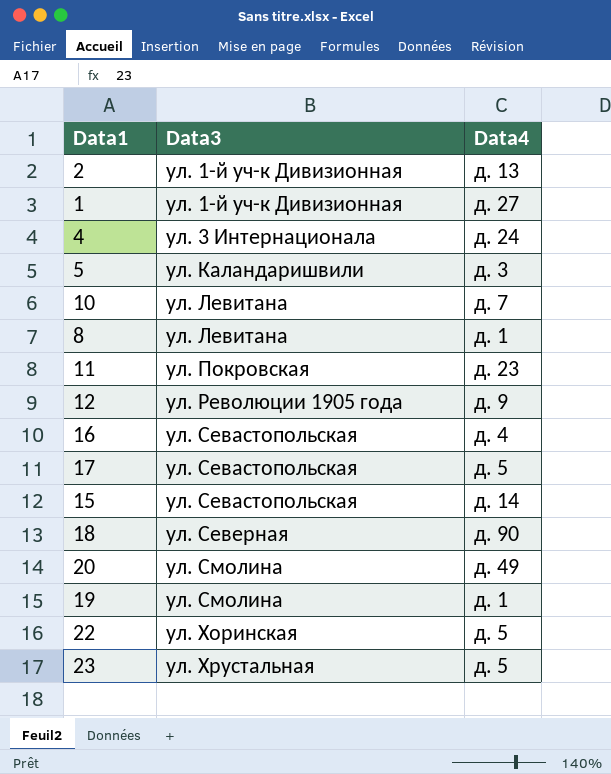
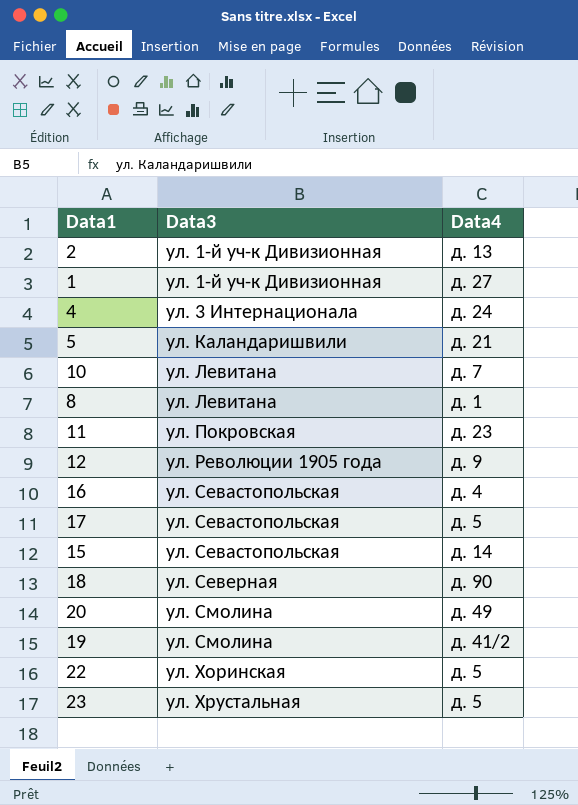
5 | Data4: д. 3 -> д. 21
19 | Data4: д. 1 -> д. 41/2

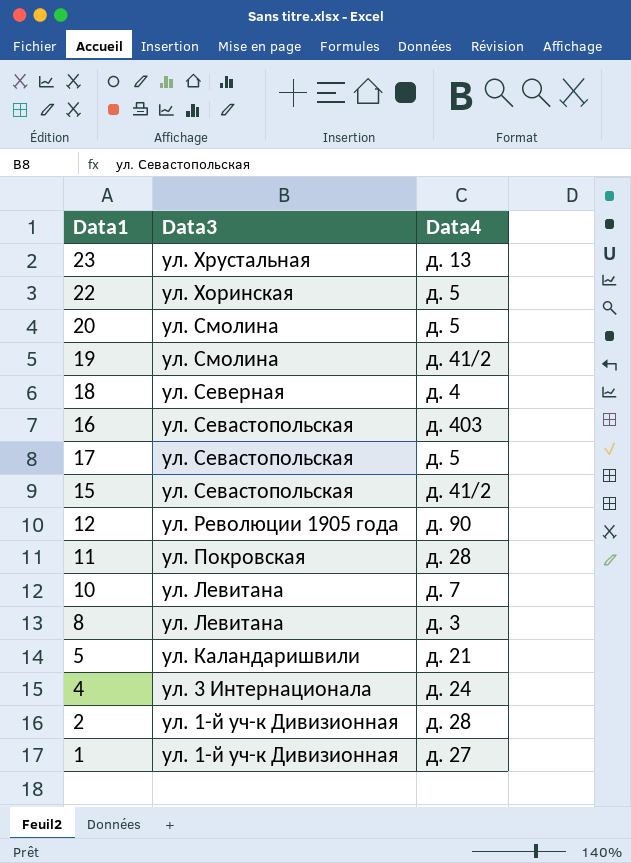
row order: Data3 ascending -> Data3 descending
23 | Data4: д. 5 -> д. 13
20 | Data4: д. 49 -> д. 5
18 | Data4: д. 90 -> д. 4
16 | Data4: д. 4 -> д. 403
15 | Data4: д. 14 -> д. 41/2
12 | Data4: д. 9 -> д. 90
11 | Data4: д. 23 -> д. 28
8 | Data4: д. 1 -> д. 3
2 | Data4: д. 13 -> д. 28

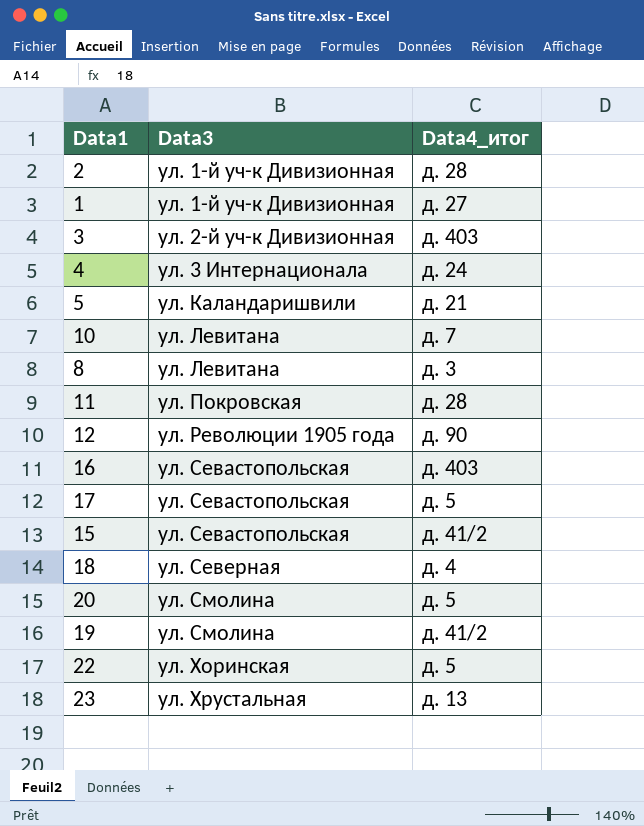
row order: Data3 descending -> Data3 ascending
column name: Data4 -> Data4_итог
row 3: none -> ул. 2-й уч-к Дивизионная | д. 403

